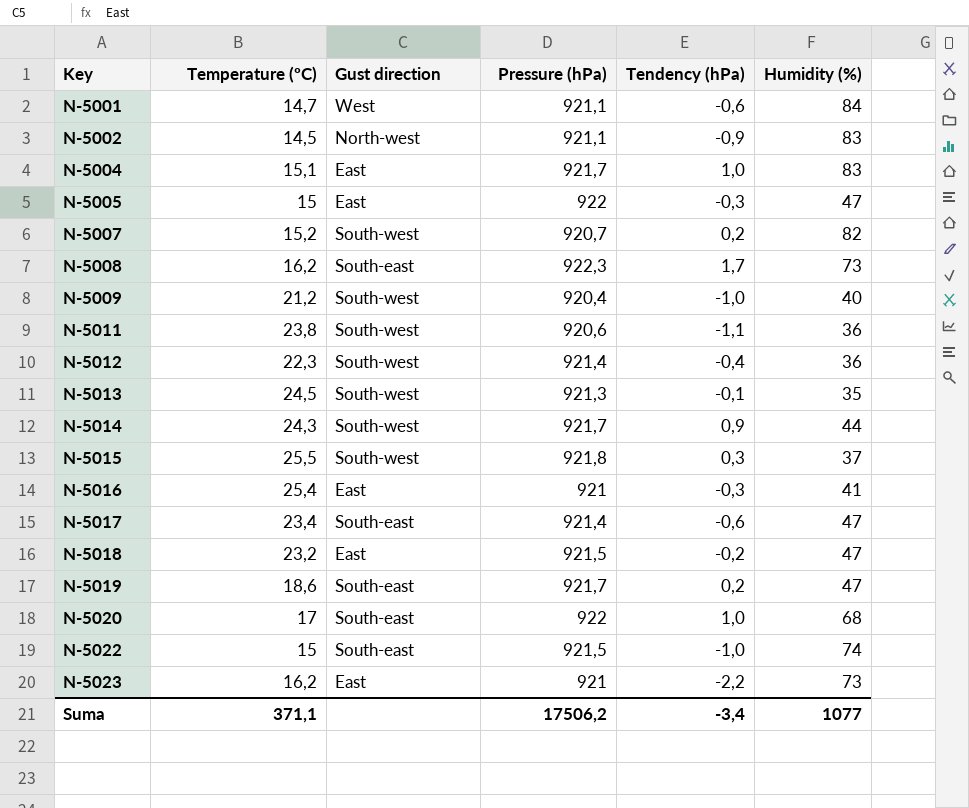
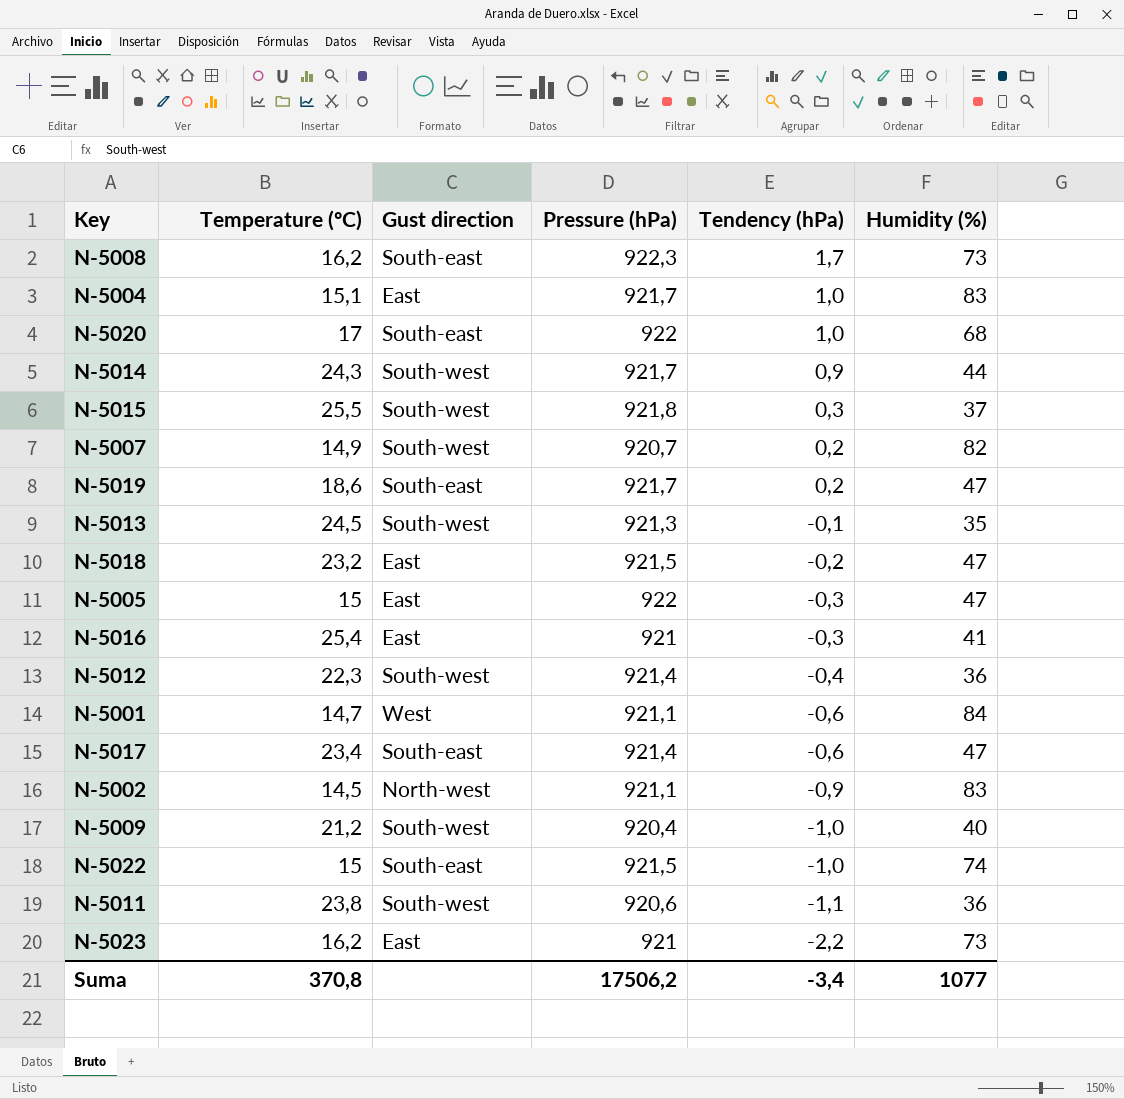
row order: Key ascending -> Tendency (hPa) descending
N-5007 | Temperature (ºC): 15,2 -> 14,9
Suma | Temperature (ºC): 371,1 -> 370,8

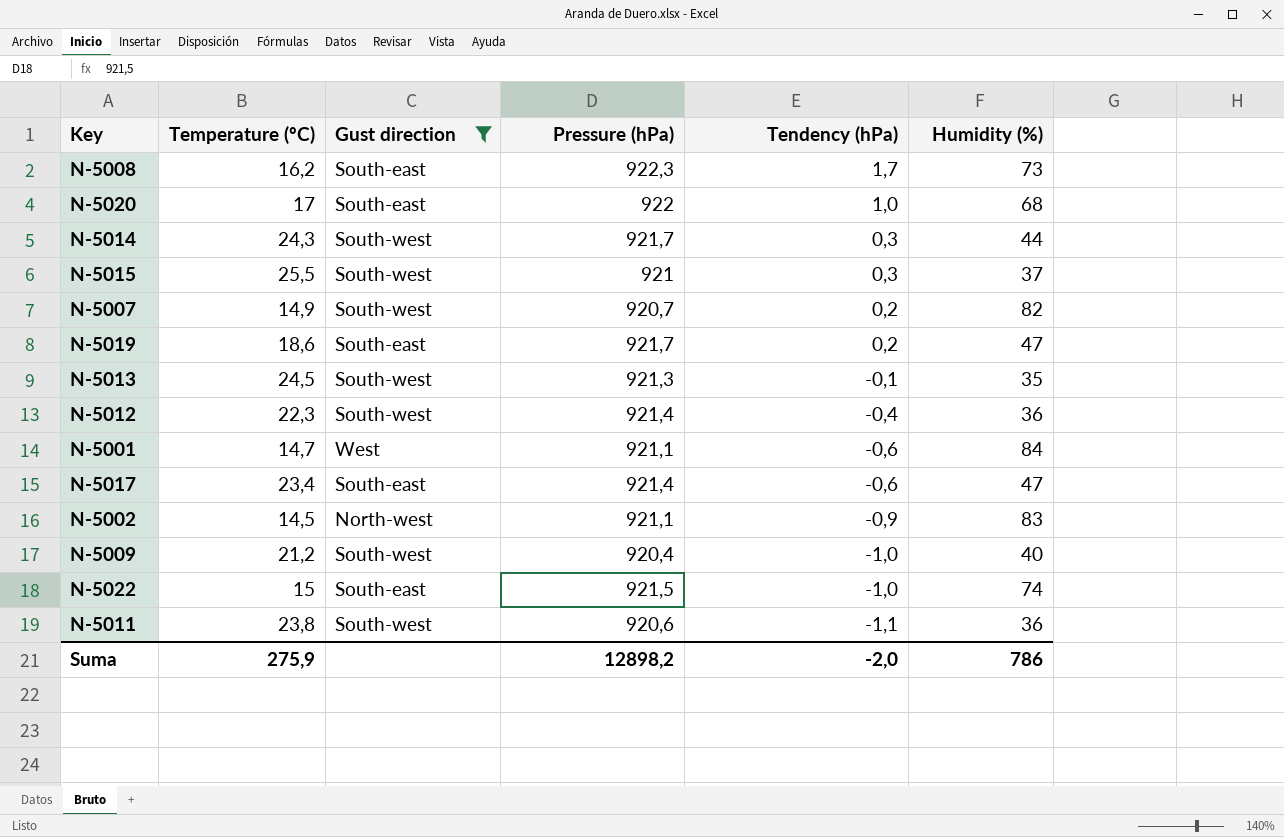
filter: none -> Gust direction != East
N-5014 | Tendency (hPa): 0,9 -> 0,3
N-5015 | Pressure (hPa): 921,8 -> 921
Suma | Temperature (ºC): 370,8 -> 275,9
Suma | Pressure (hPa): 17506,2 -> 12898,2
Suma | Tendency (hPa): -3,4 -> -2,0
Suma | Humidity (%): 1077 -> 786

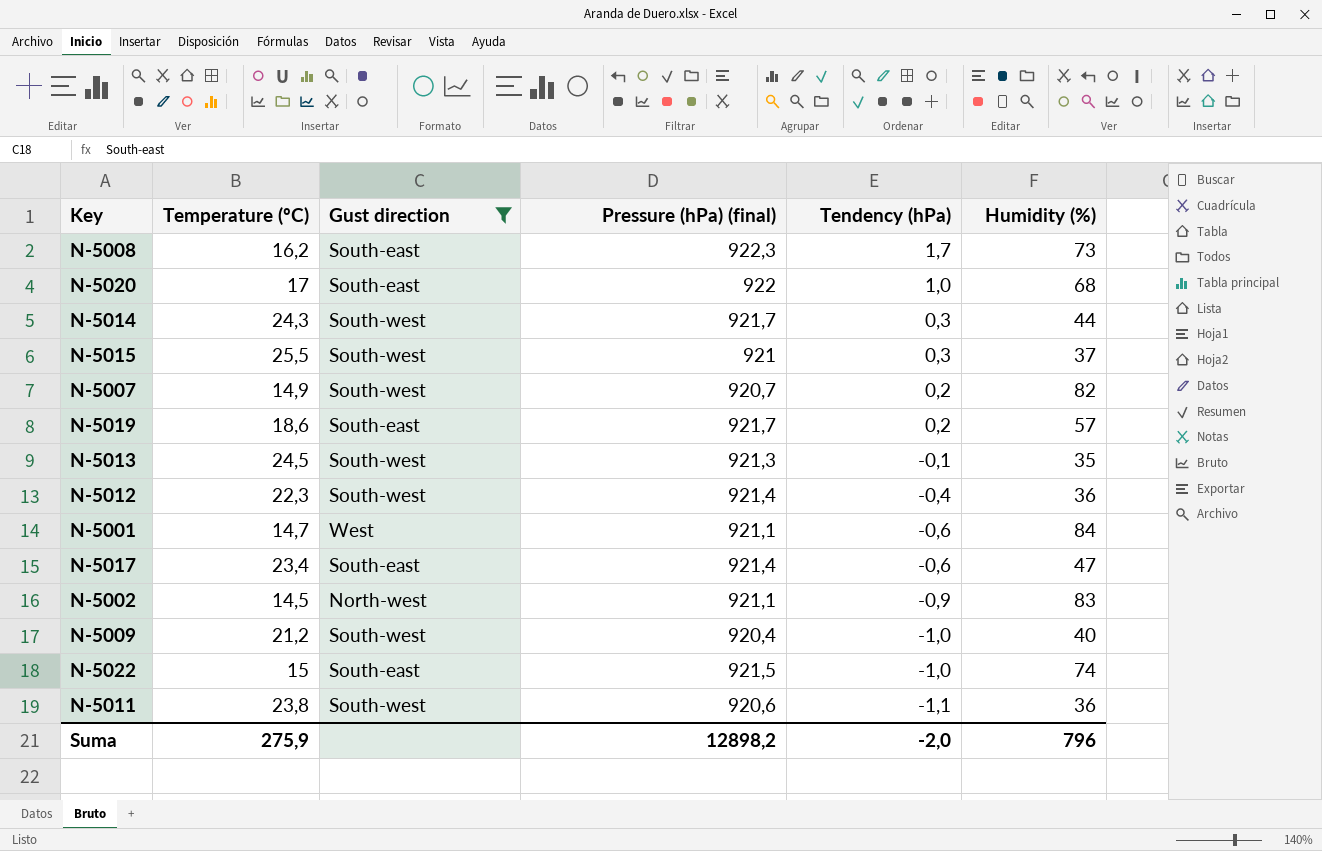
column name: Pressure (hPa) -> Pressure (hPa) (final)
N-5019 | Humidity (%): 47 -> 57
Suma | Humidity (%): 786 -> 796

